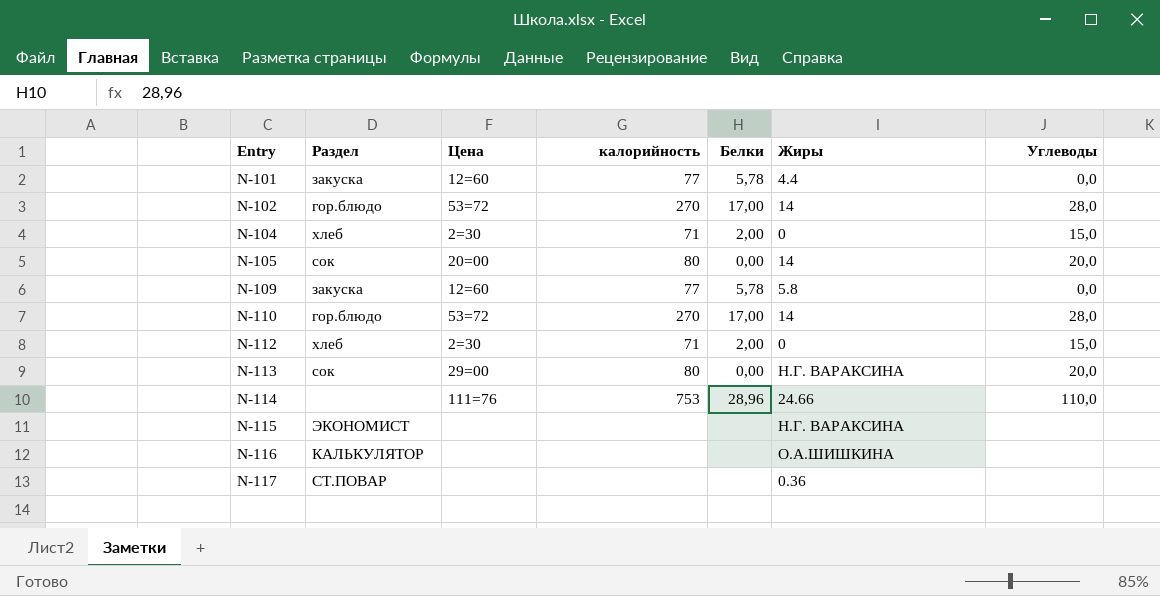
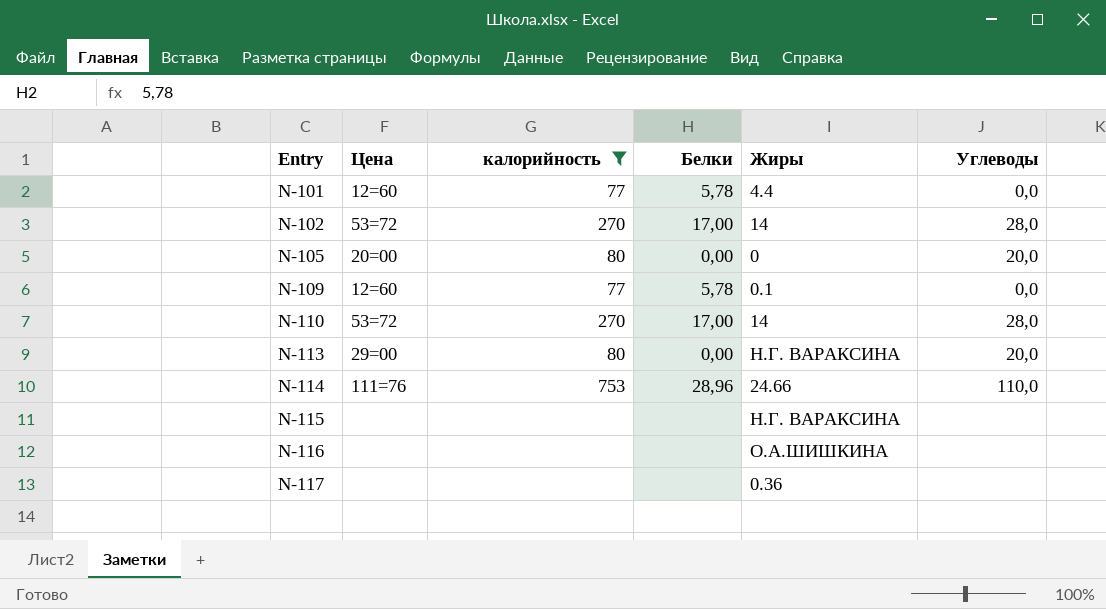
filter: none -> калорийность != 71
column Раздел | position: 2 -> none
N-105 | Жиры: 14 -> 0
N-109 | Жиры: 5.8 -> 0.1

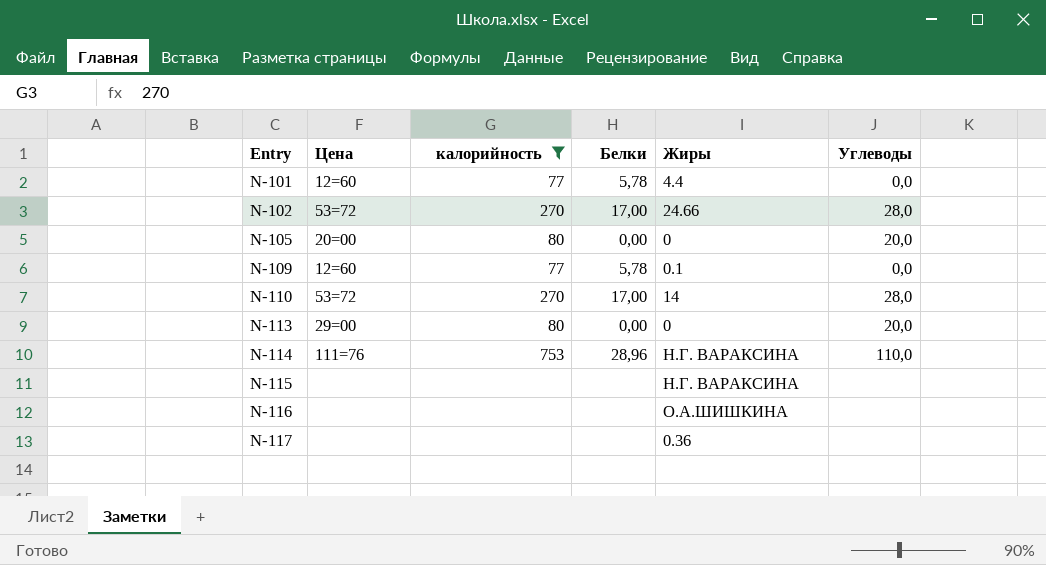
N-102 | Жиры: 14 -> 24.66
N-113 | Жиры: Н.Г. ВАРАКСИНА -> 0
N-114 | Жиры: 24.66 -> Н.Г. ВАРАКСИНА

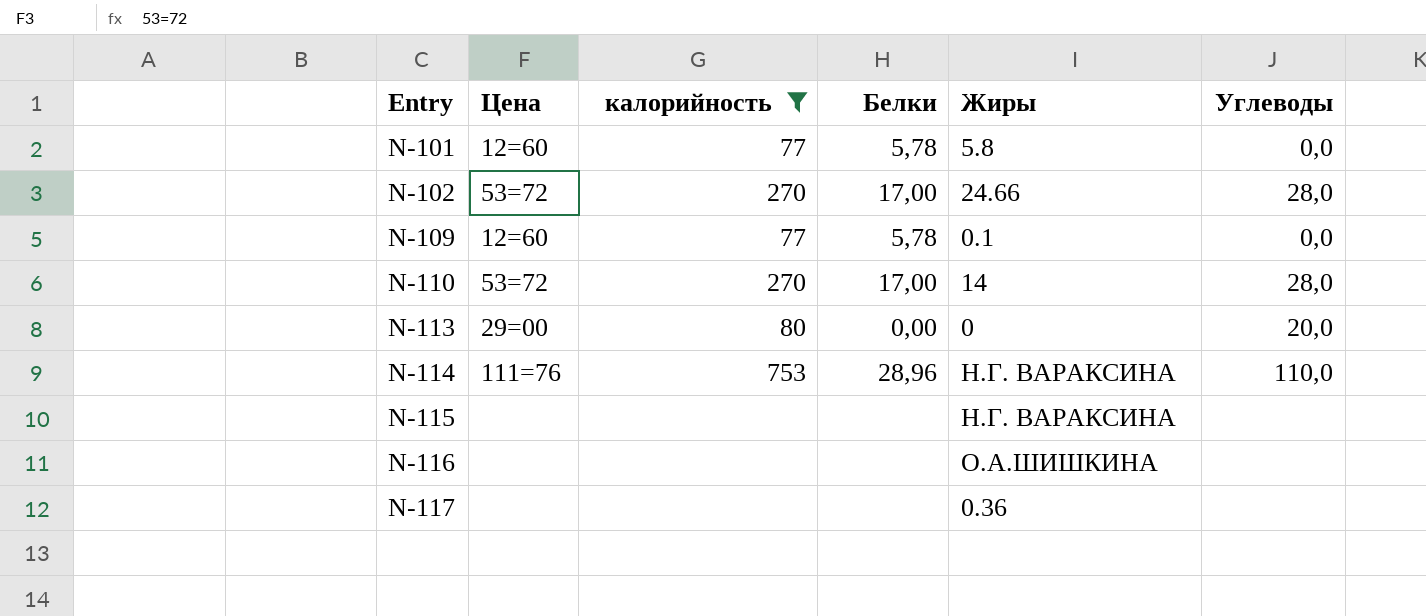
row N-105: 20=00 | 80 | 0,00 | 0 | 20,0 -> none
N-101 | Жиры: 4.4 -> 5.8

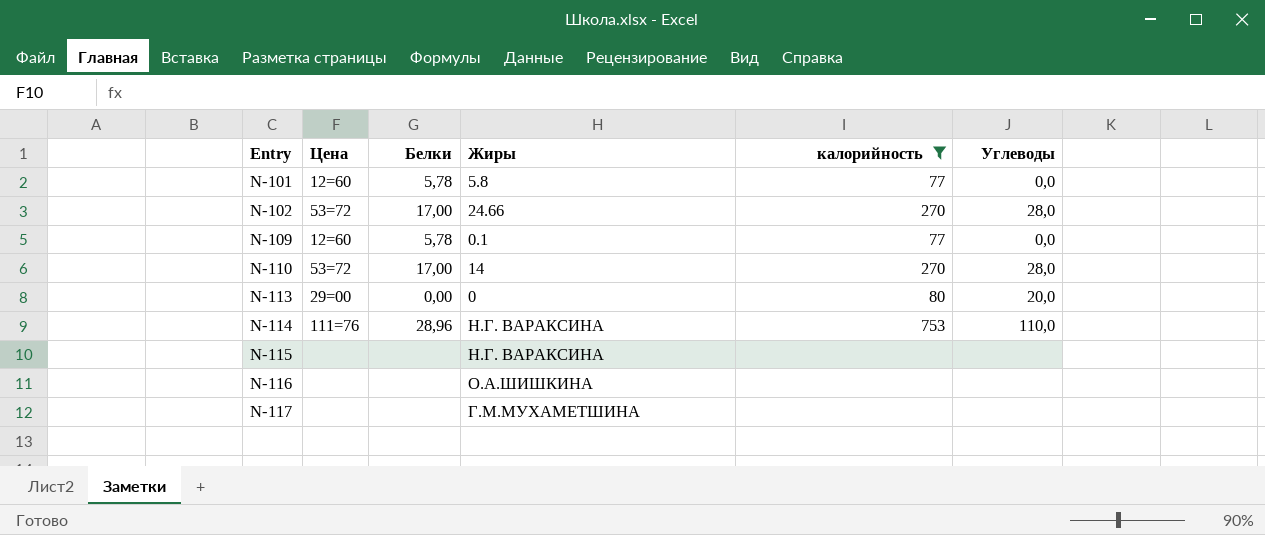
column калорийность | position: 3 -> 5
N-117 | Жиры: 0.36 -> Г.М.МУХАМЕТШИНА

